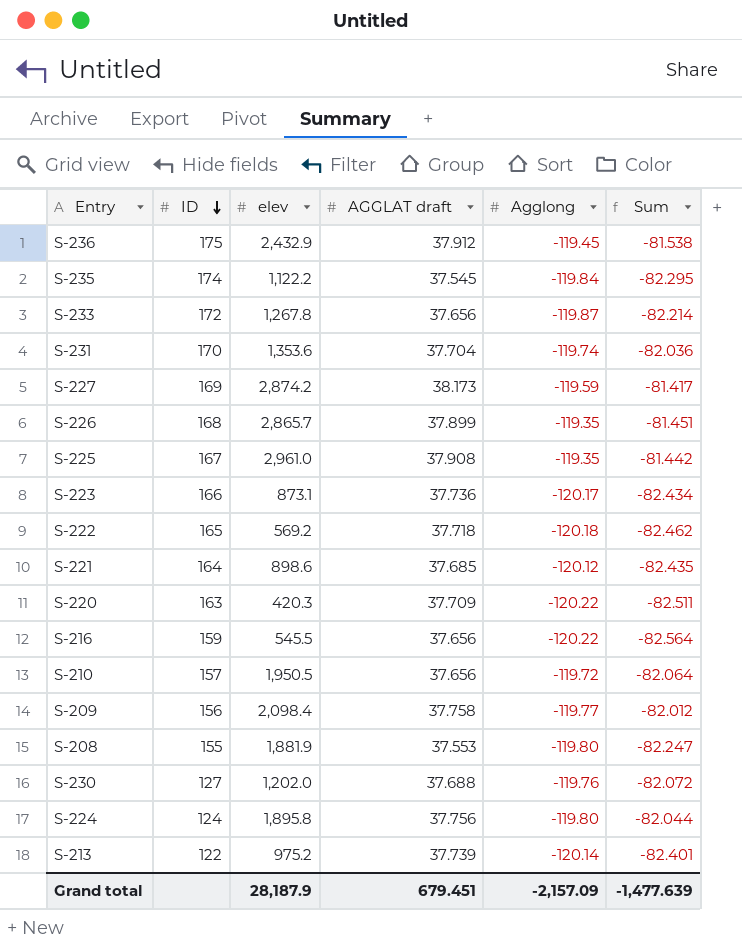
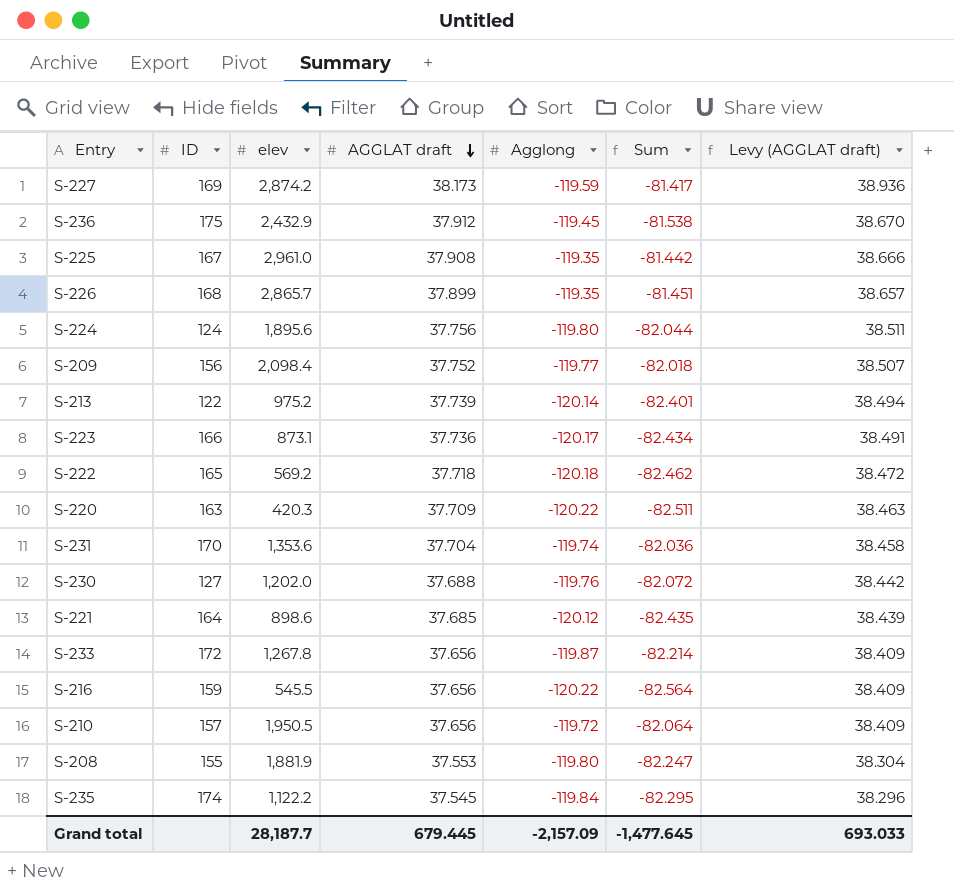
row order: ID descending -> AGGLAT draft descending
column Levy (AGGLAT draft) | formula: none -> [AGGLAT draft] * 1.02
S-224 | elev: 1,895.8 -> 1,895.6
S-209 | AGGLAT draft: 37.758 -> 37.752
S-209 | Sum: -82.012 -> -82.018
Grand total | elev: 28,187.9 -> 28,187.7
Grand total | AGGLAT draft: 679.451 -> 679.445
Grand total | Sum: -1,477.639 -> -1,477.645

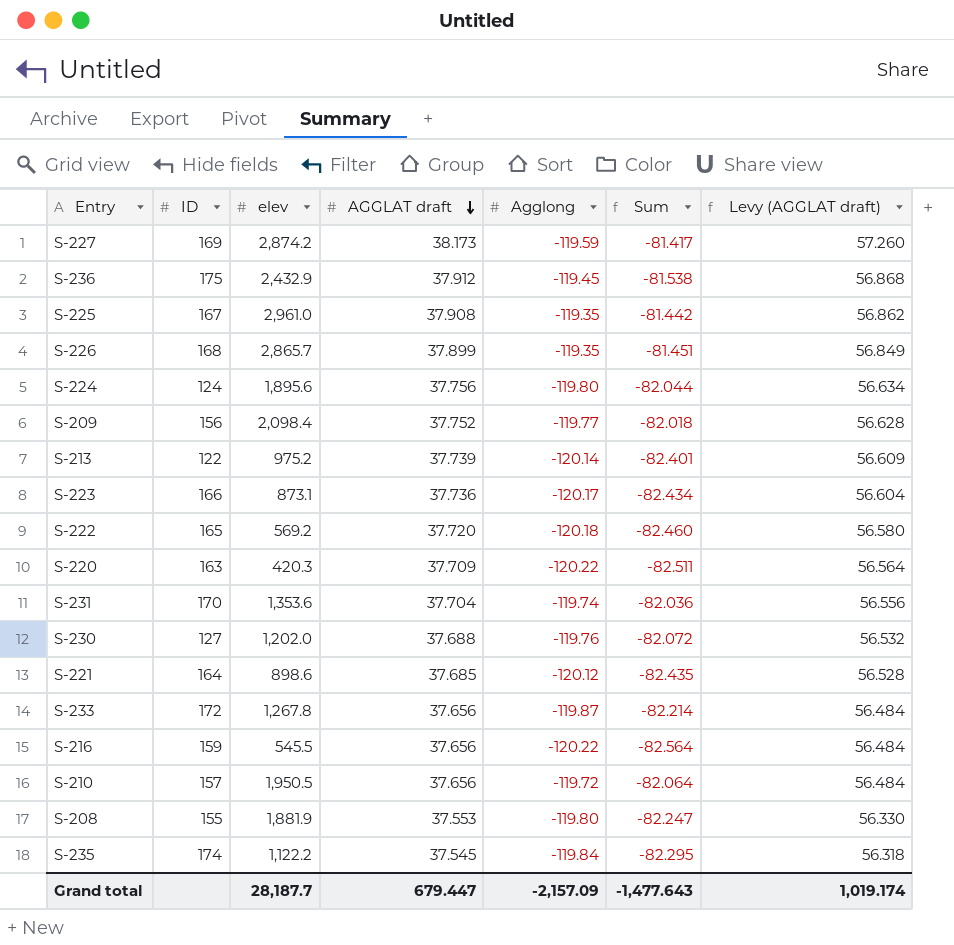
column Levy (AGGLAT draft) | formula: [AGGLAT draft] * 1.02 -> [AGGLAT draft] * 1.5
S-222 | AGGLAT draft: 37.718 -> 37.720
S-222 | Sum: -82.462 -> -82.460
Grand total | AGGLAT draft: 679.445 -> 679.447
Grand total | Sum: -1,477.645 -> -1,477.643
Grand total | Levy (AGGLAT draft): 693.033 -> 1,019.174

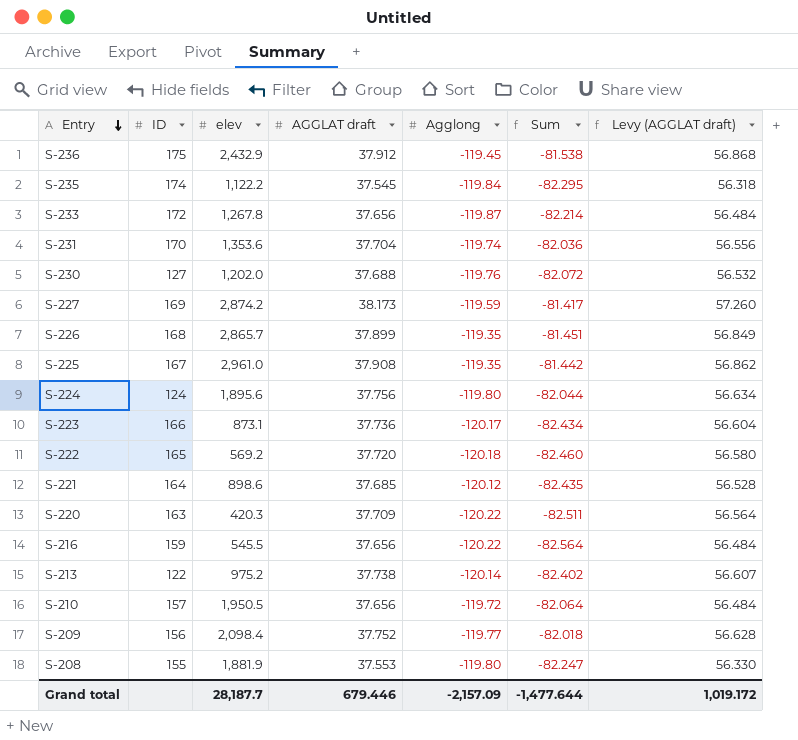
row order: AGGLAT draft descending -> Entry descending
S-213 | AGGLAT draft: 37.739 -> 37.738
S-213 | Sum: -82.401 -> -82.402
S-213 | Levy (AGGLAT draft): 56.609 -> 56.607
Grand total | AGGLAT draft: 679.447 -> 679.446
Grand total | Sum: -1,477.643 -> -1,477.644
Grand total | Levy (AGGLAT draft): 1,019.174 -> 1,019.172

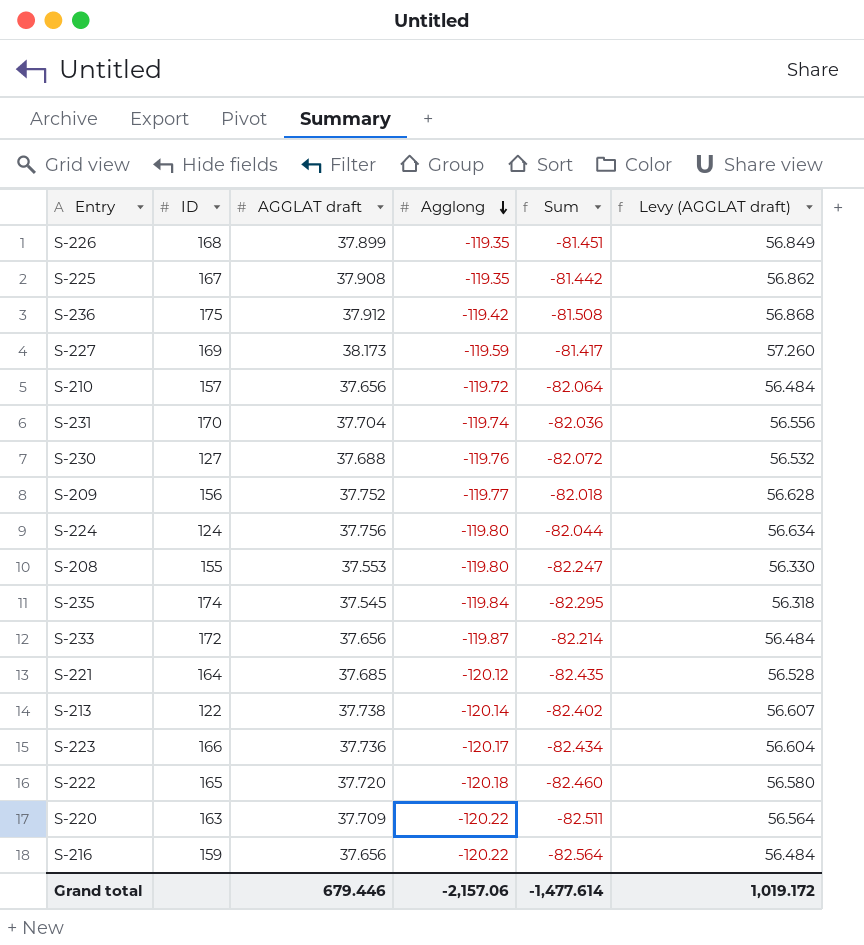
row order: Entry descending -> Agglong descending
column elev | position: 3 -> none
S-236 | Agglong: -119.45 -> -119.42
S-236 | Sum: -81.538 -> -81.508
Grand total | Agglong: -2,157.09 -> -2,157.06
Grand total | Sum: -1,477.644 -> -1,477.614

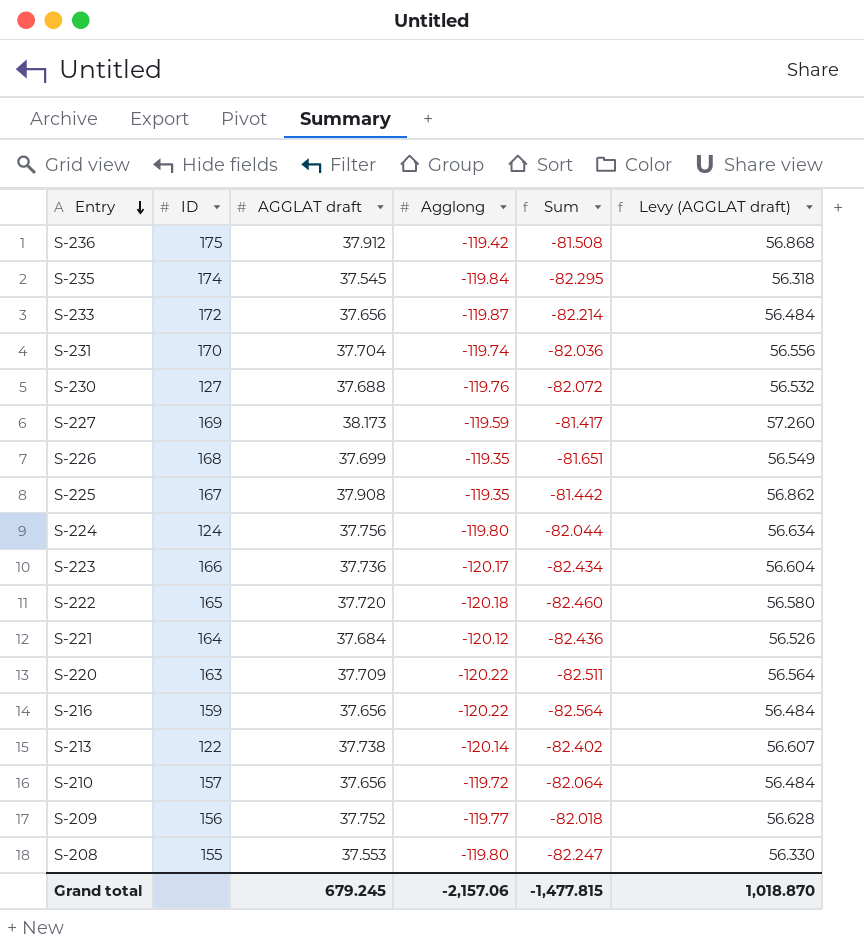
row order: Agglong descending -> Entry descending
S-226 | AGGLAT draft: 37.899 -> 37.699
S-226 | Sum: -81.451 -> -81.651
S-226 | Levy (AGGLAT draft): 56.849 -> 56.549
S-221 | AGGLAT draft: 37.685 -> 37.684
S-221 | Sum: -82.435 -> -82.436
S-221 | Levy (AGGLAT draft): 56.528 -> 56.526
Grand total | AGGLAT draft: 679.446 -> 679.245
Grand total | Sum: -1,477.614 -> -1,477.815
Grand total | Levy (AGGLAT draft): 1,019.172 -> 1,018.870

